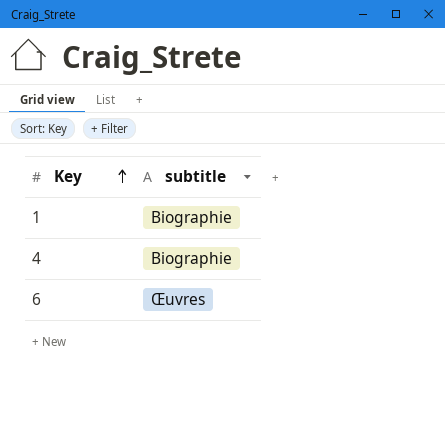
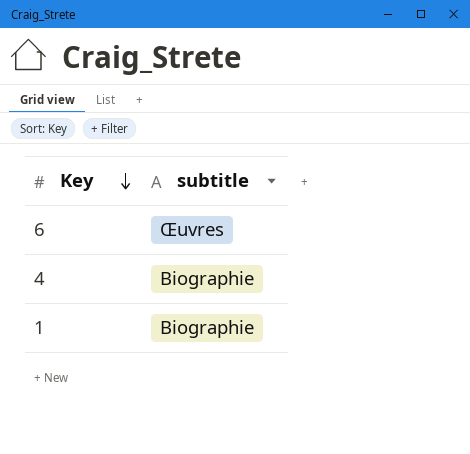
row order: Key ascending -> Key descending

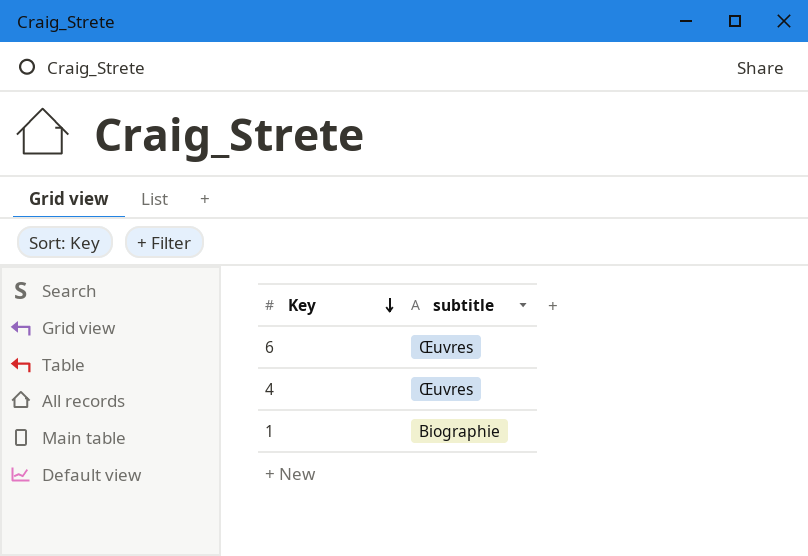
4 | subtitle: Biographie -> Œuvres

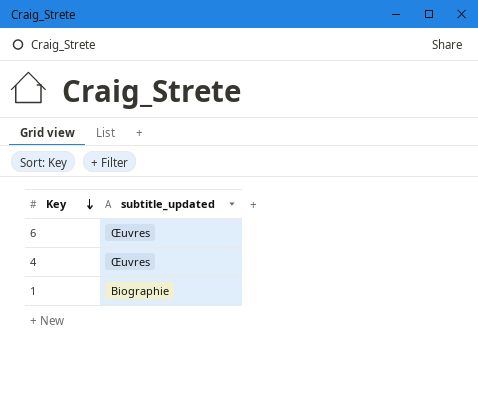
column name: subtitle -> subtitle_updated

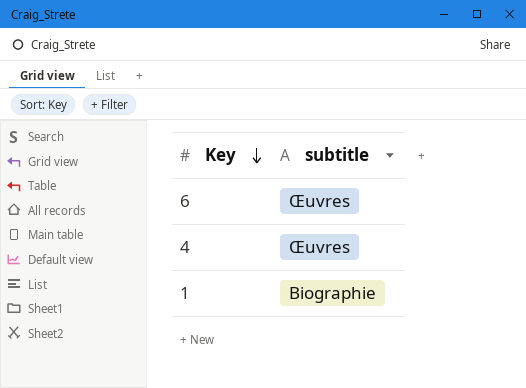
column name: subtitle_updated -> subtitle

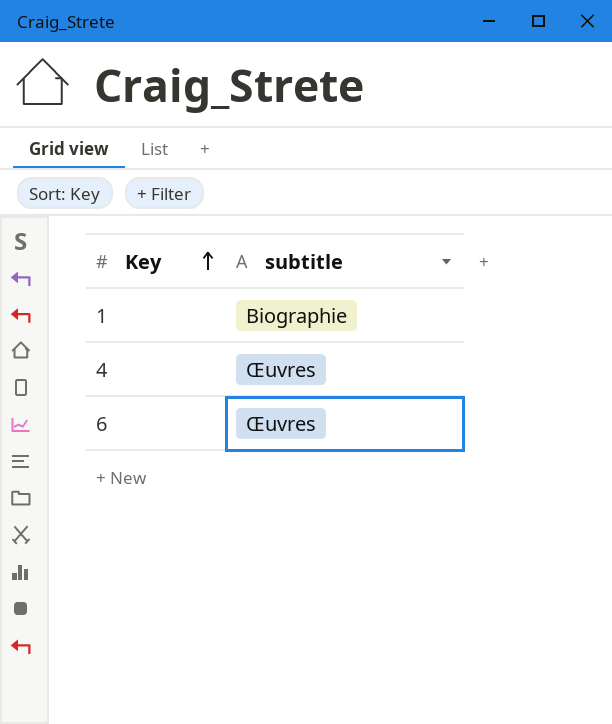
row order: Key descending -> Key ascending

